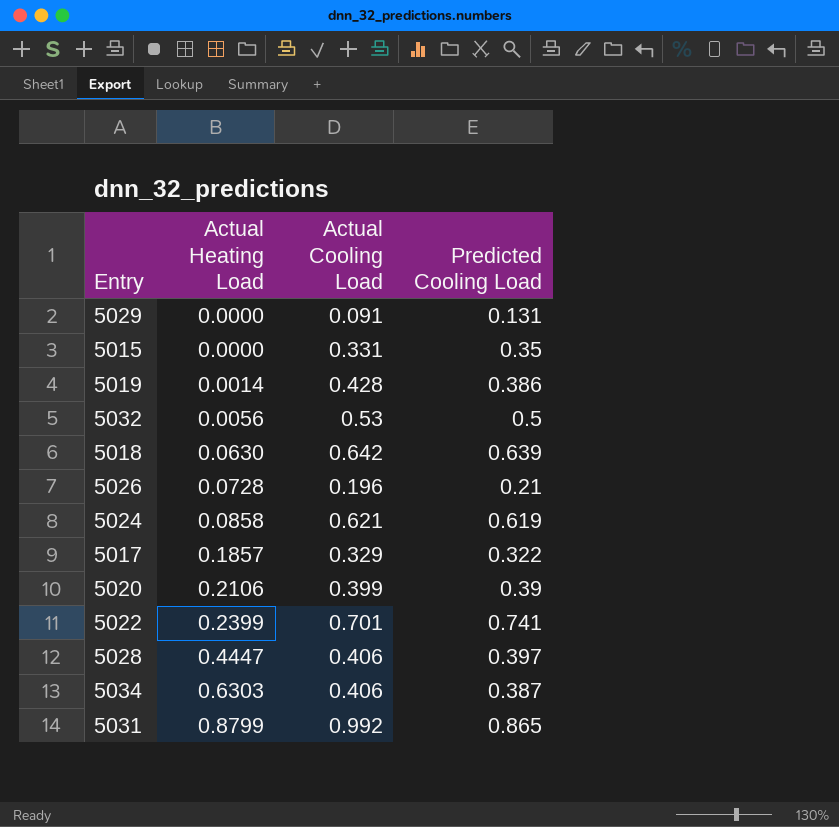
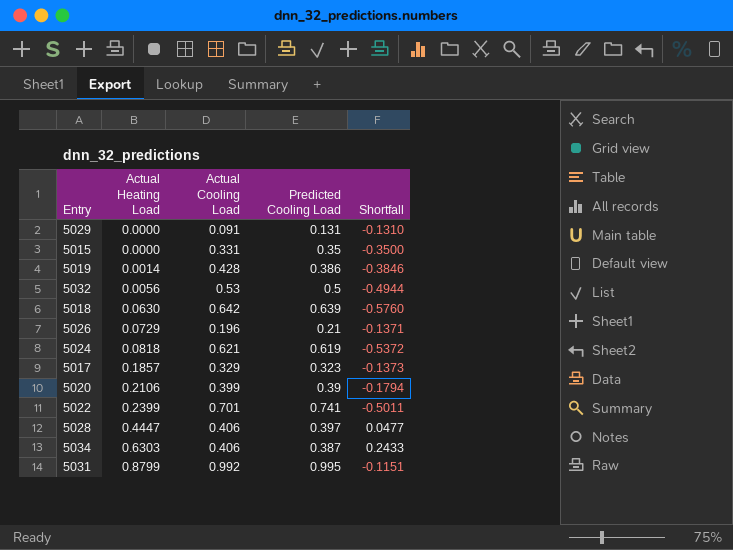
column Shortfall | formula: none -> [Actual Heating Load] - [Predicted Cooling Load]
5026 | Actual Heating Load: 0.0728 -> 0.0729
5024 | Actual Heating Load: 0.0858 -> 0.0818
5017 | Predicted Cooling Load: 0.322 -> 0.323
5031 | Predicted Cooling Load: 0.865 -> 0.995

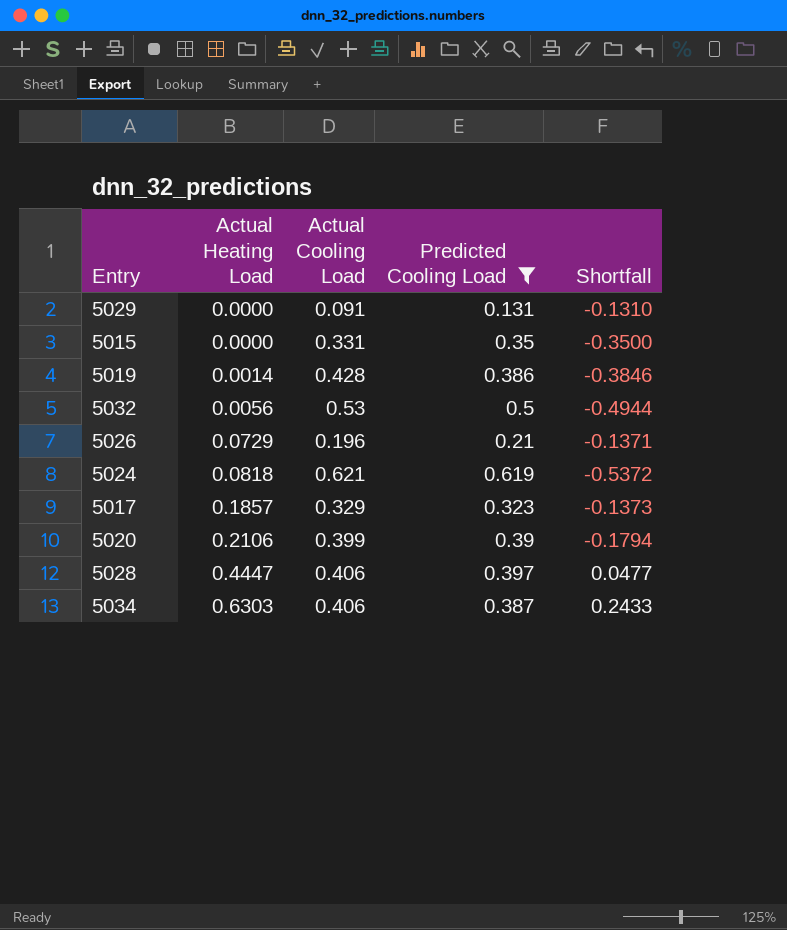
filter: none -> Predicted Cooling Load <= 0.619

